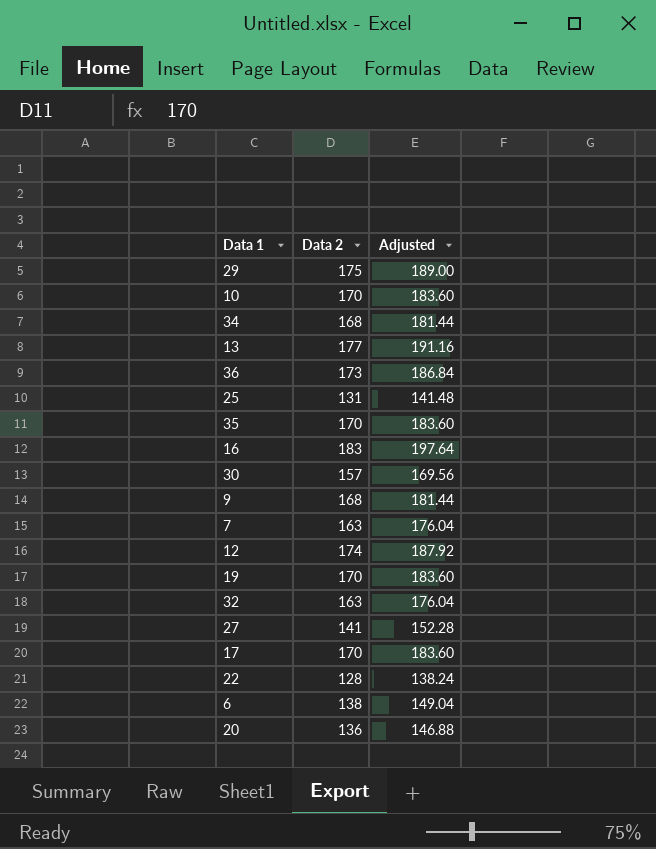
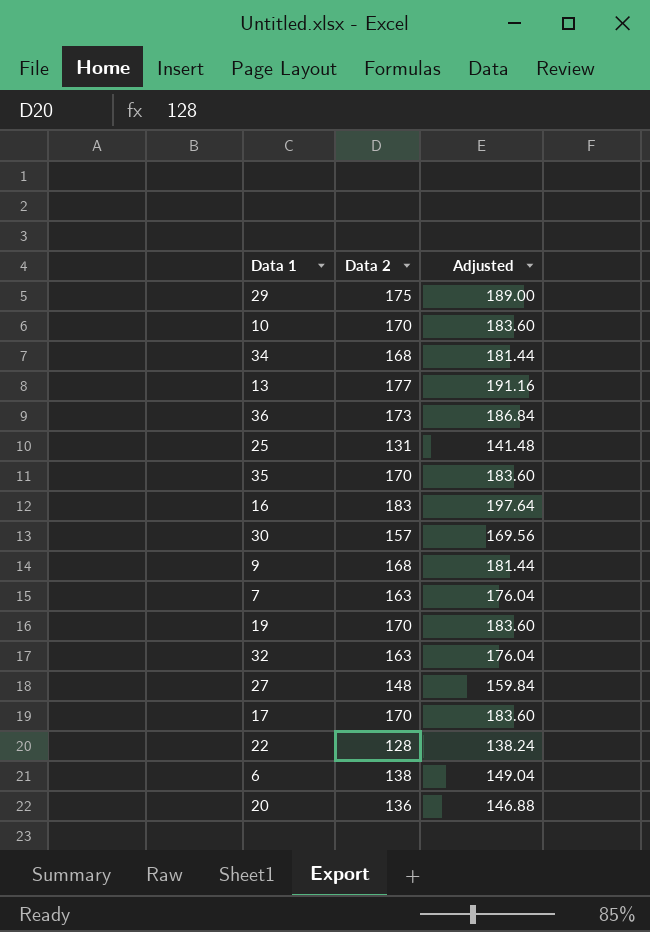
row 12: 174 | 187.92 -> none
27 | Data 2: 141 -> 148
27 | Adjusted: 152.28 -> 159.84

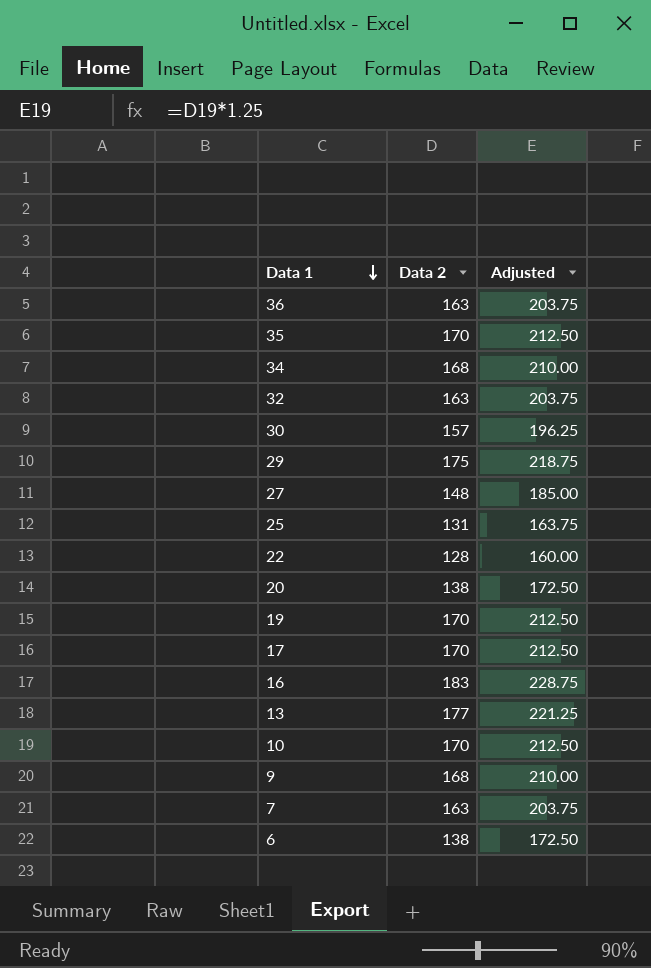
row order: none -> Data 1 descending
column Adjusted | formula: [Data 2] * 1.08 -> [Data 2] * 1.25
36 | Data 2: 173 -> 163
20 | Data 2: 136 -> 138

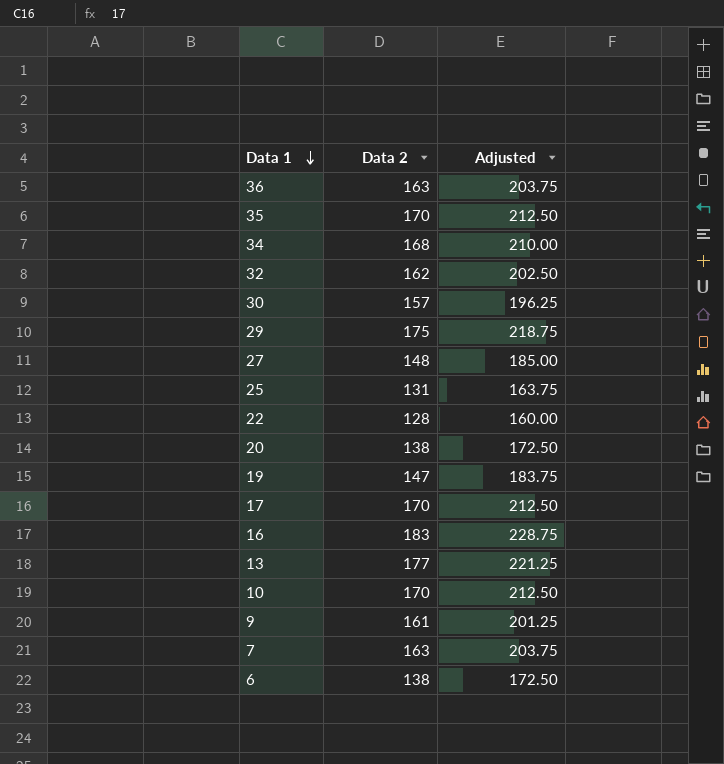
32 | Data 2: 163 -> 162
32 | Adjusted: 203.75 -> 202.50
19 | Data 2: 170 -> 147
19 | Adjusted: 212.50 -> 183.75
9 | Data 2: 168 -> 161
9 | Adjusted: 210.00 -> 201.25

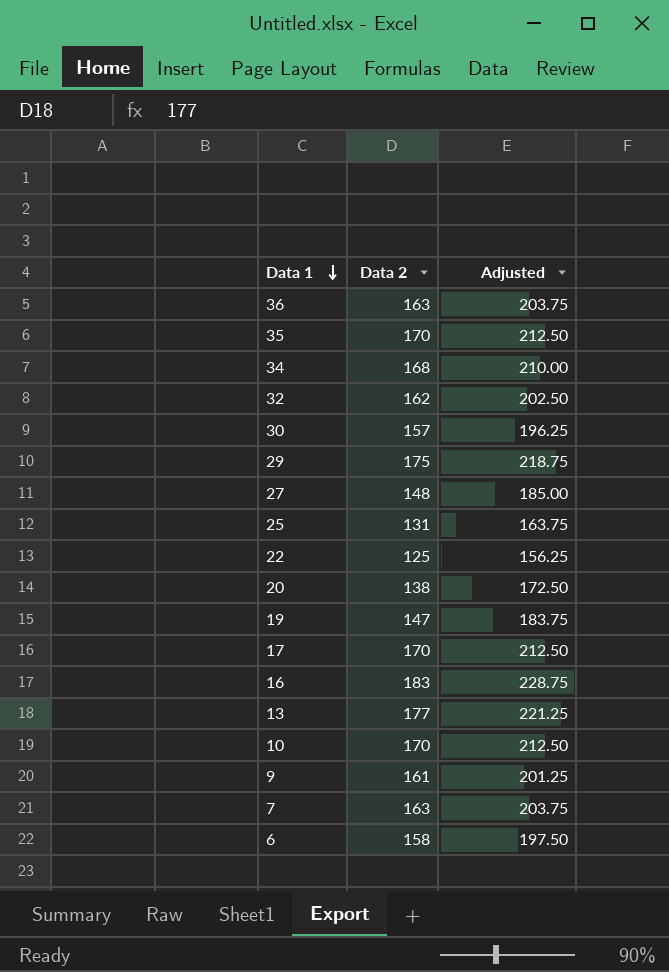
22 | Data 2: 128 -> 125
22 | Adjusted: 160.00 -> 156.25
6 | Data 2: 138 -> 158
6 | Adjusted: 172.50 -> 197.50

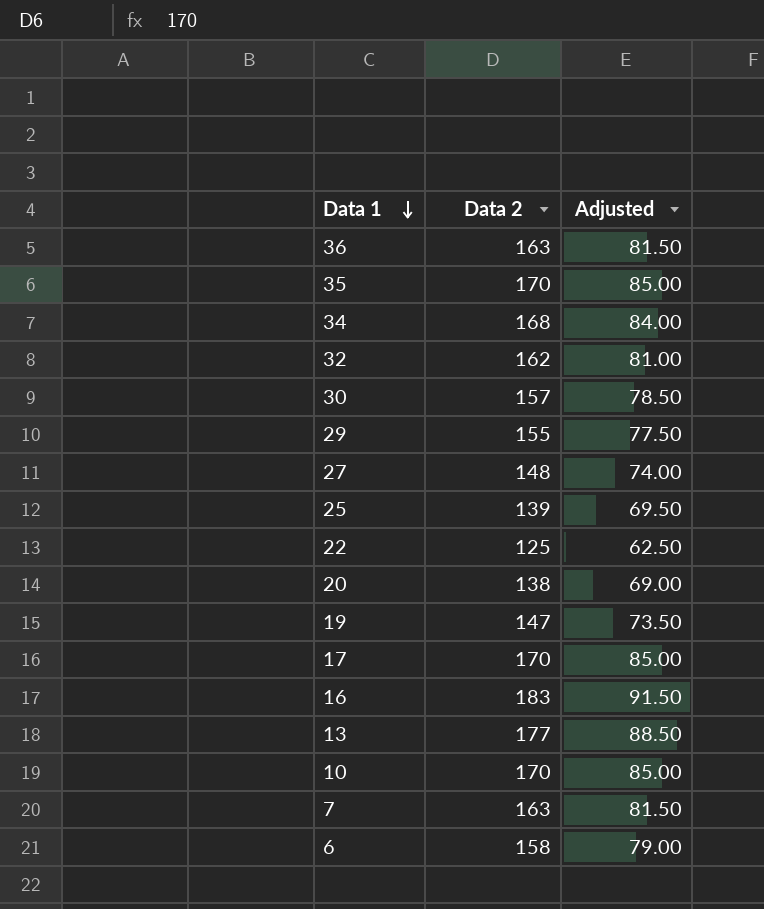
column Adjusted | formula: [Data 2] * 1.25 -> [Data 2] * 0.5
row 9: 161 | 201.25 -> none
29 | Data 2: 175 -> 155
25 | Data 2: 131 -> 139

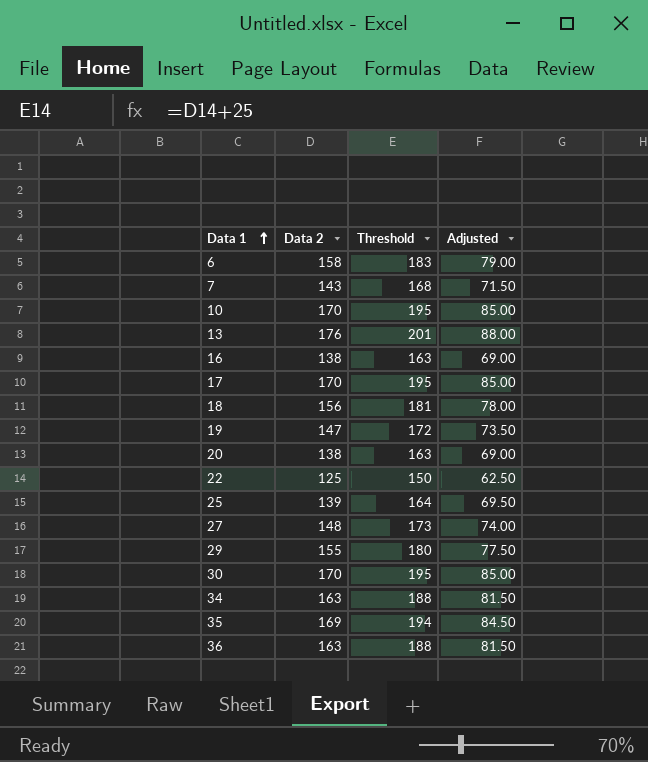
row order: Data 1 descending -> Data 1 ascending
column Threshold | formula: none -> [Data 2] + 25
row 32: 162 | 81.00 -> none
7 | Data 2: 163 -> 143
7 | Adjusted: 81.50 -> 71.50
13 | Data 2: 177 -> 176
13 | Adjusted: 88.50 -> 88.00
16 | Data 2: 183 -> 138
16 | Adjusted: 91.50 -> 69.00
row 18: none -> 156 | 181 | 78.00
30 | Data 2: 157 -> 170
30 | Adjusted: 78.50 -> 85.00
34 | Data 2: 168 -> 163
34 | Adjusted: 84.00 -> 81.50
35 | Data 2: 170 -> 169
35 | Adjusted: 85.00 -> 84.50

